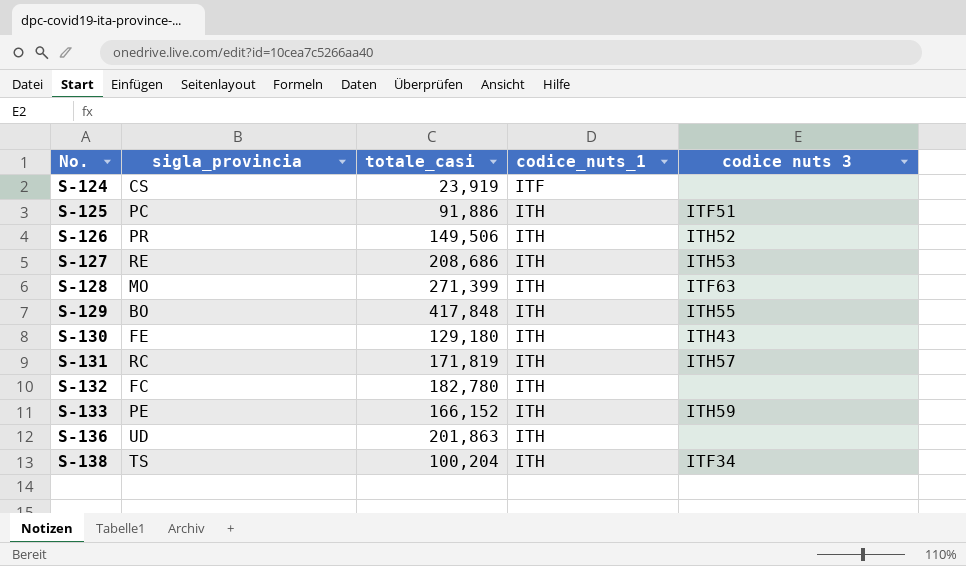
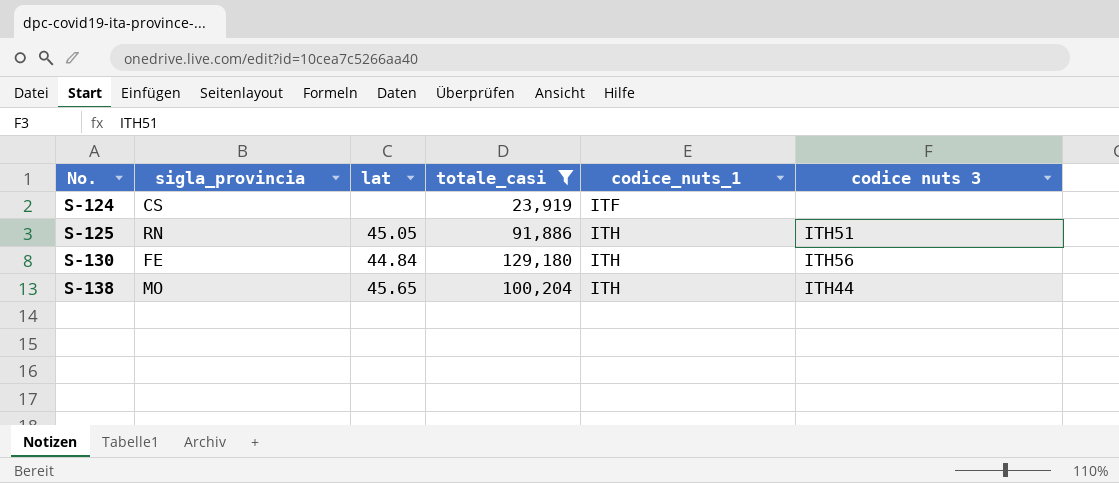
filter: none -> totale_casi <= 129,180
column lat | position: none -> 3
S-125 | sigla_provincia: PC -> RN
S-125 | codice nuts 3: ITF51 -> ITH51
S-130 | codice nuts 3: ITH43 -> ITH56
S-138 | sigla_provincia: TS -> MO
S-138 | codice nuts 3: ITF34 -> ITH44

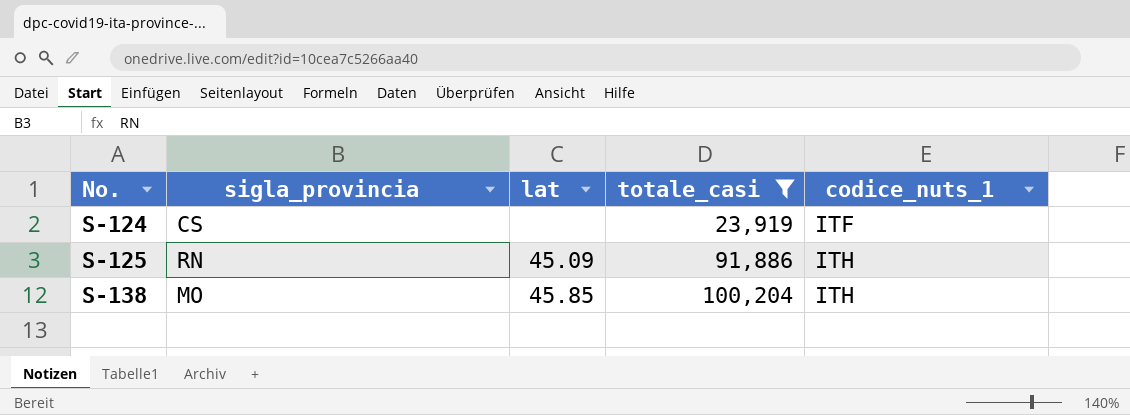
column codice nuts 3 | position: 6 -> none
row S-130: FE | 44.84 | 129,180 | ITH | ITH56 -> none
S-125 | lat: 45.05 -> 45.09
S-138 | lat: 45.65 -> 45.85

